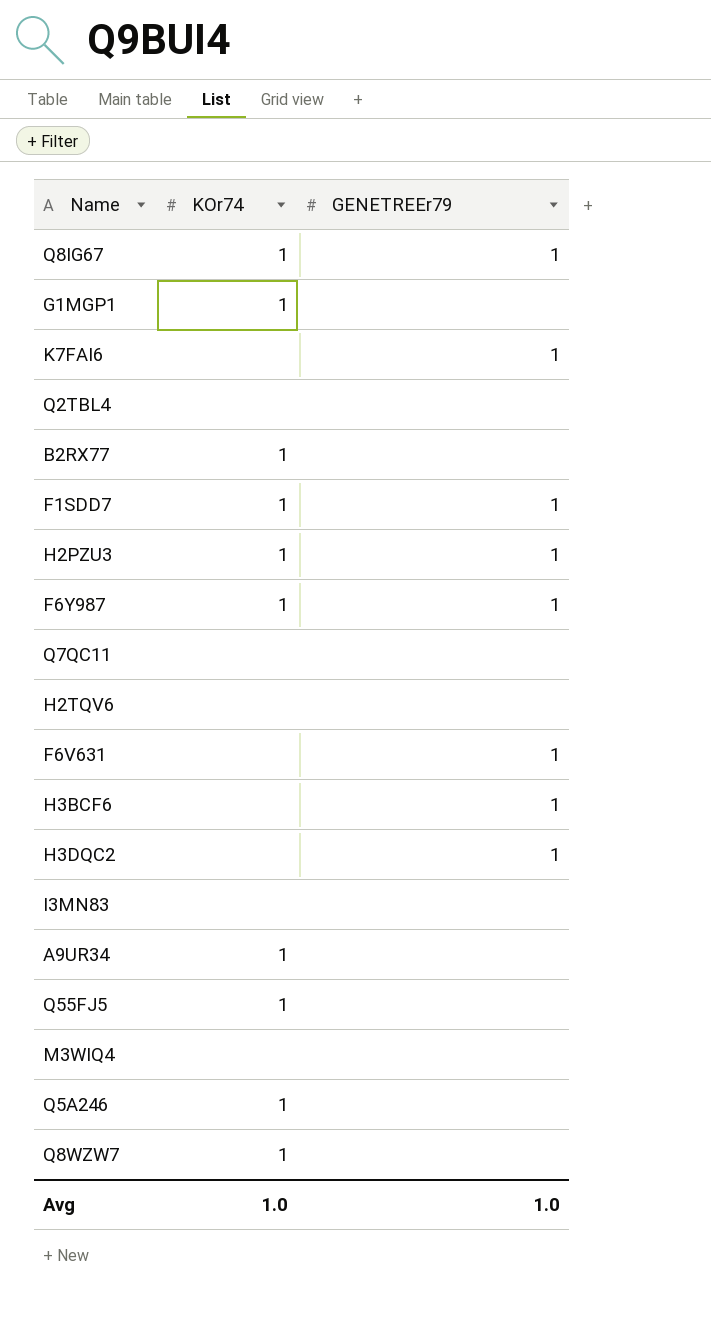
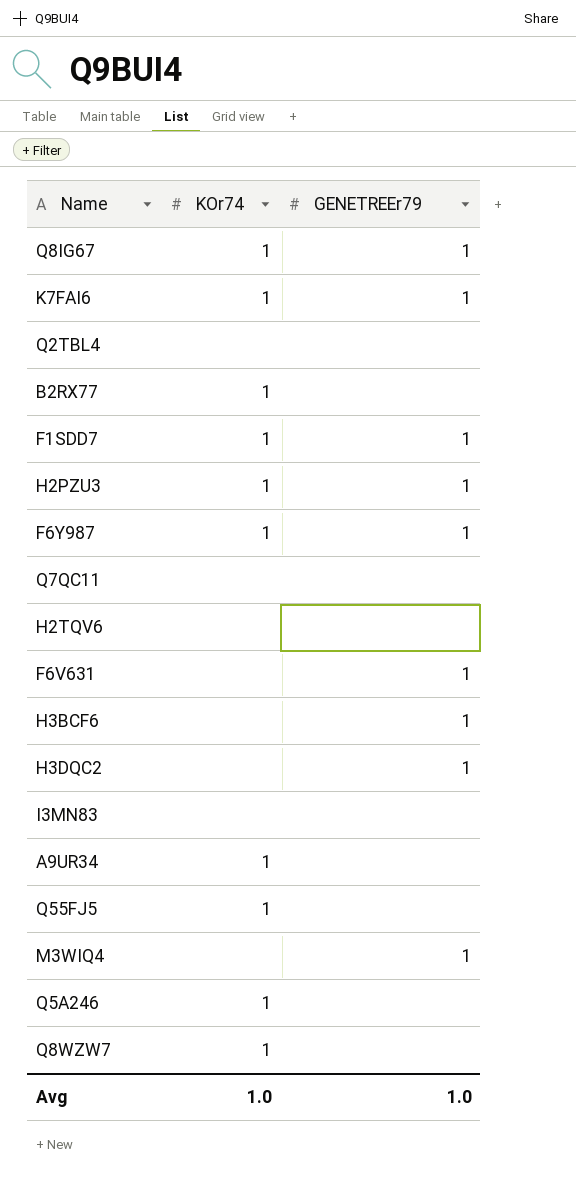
row G1MGP1: 1 | none -> none
K7FAI6 | KOr74: none -> 1
M3WIQ4 | GENETREEr79: none -> 1

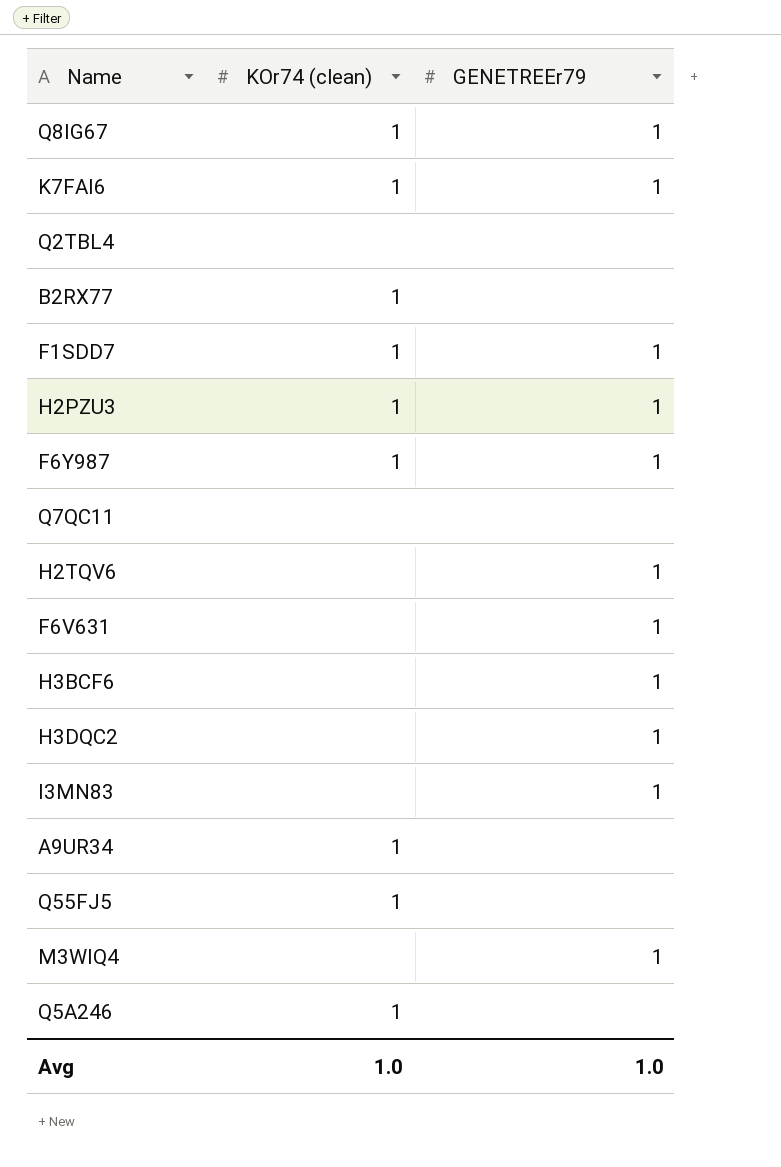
column name: KOr74 -> KOr74 (clean)
row Q8WZW7: 1 | none -> none
H2TQV6 | GENETREEr79: none -> 1
I3MN83 | GENETREEr79: none -> 1

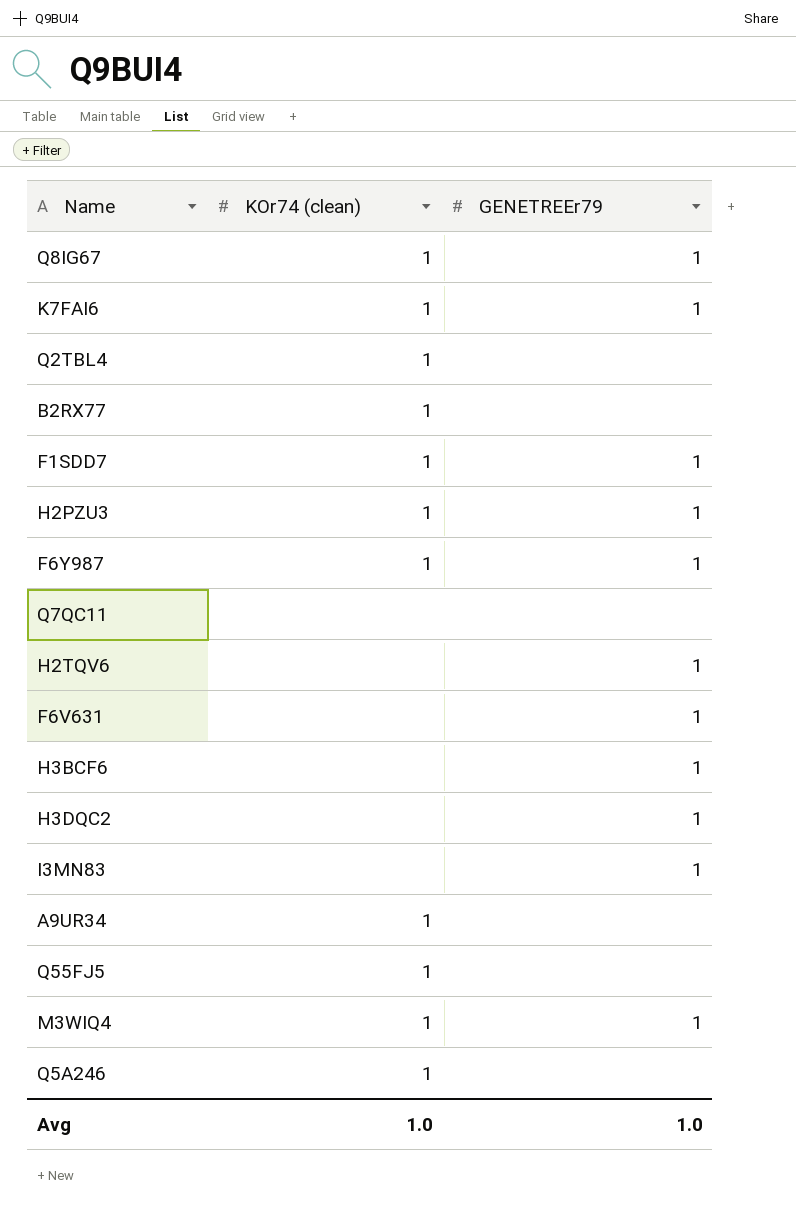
Q2TBL4 | KOr74 (clean): none -> 1
M3WIQ4 | KOr74 (clean): none -> 1

